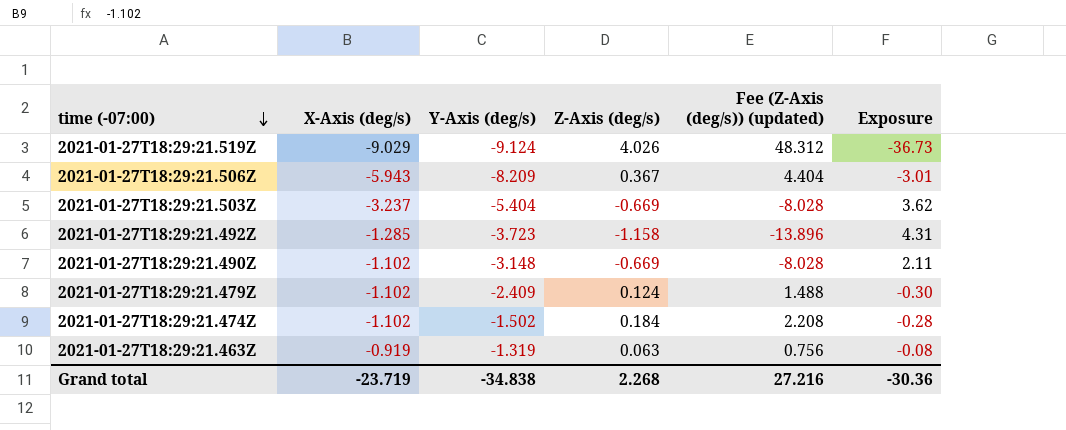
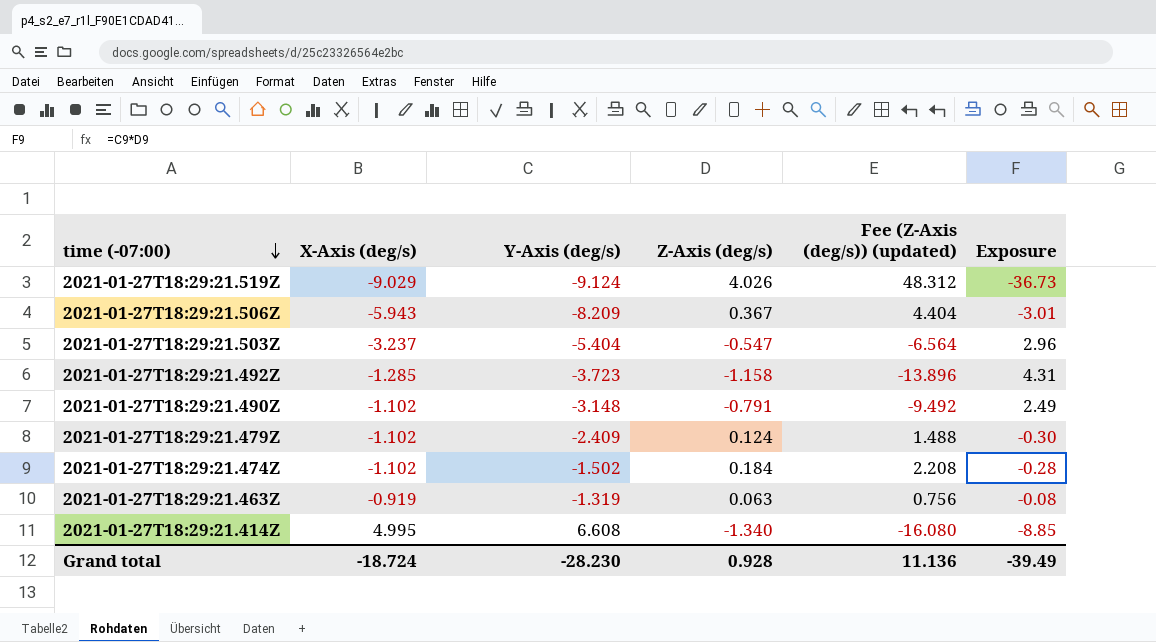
2021-01-27T18:29:21.503Z | Z-Axis (deg/s): -0.669 -> -0.547
2021-01-27T18:29:21.503Z | Fee (Z-Axis (deg/s)) (updated): -8.028 -> -6.564
2021-01-27T18:29:21.503Z | Exposure: 3.62 -> 2.96
2021-01-27T18:29:21.490Z | Z-Axis (deg/s): -0.669 -> -0.791
2021-01-27T18:29:21.490Z | Fee (Z-Axis (deg/s)) (updated): -8.028 -> -9.492
2021-01-27T18:29:21.490Z | Exposure: 2.11 -> 2.49
row 2021-01-27T18:29:21.414Z: none -> 4.995 | 6.608 | -1.340 | -16.080 | -8.85
Grand total | X-Axis (deg/s): -23.719 -> -18.724
Grand total | Y-Axis (deg/s): -34.838 -> -28.230
Grand total | Z-Axis (deg/s): 2.268 -> 0.928
Grand total | Fee (Z-Axis (deg/s)) (updated): 27.216 -> 11.136
Grand total | Exposure: -30.36 -> -39.49

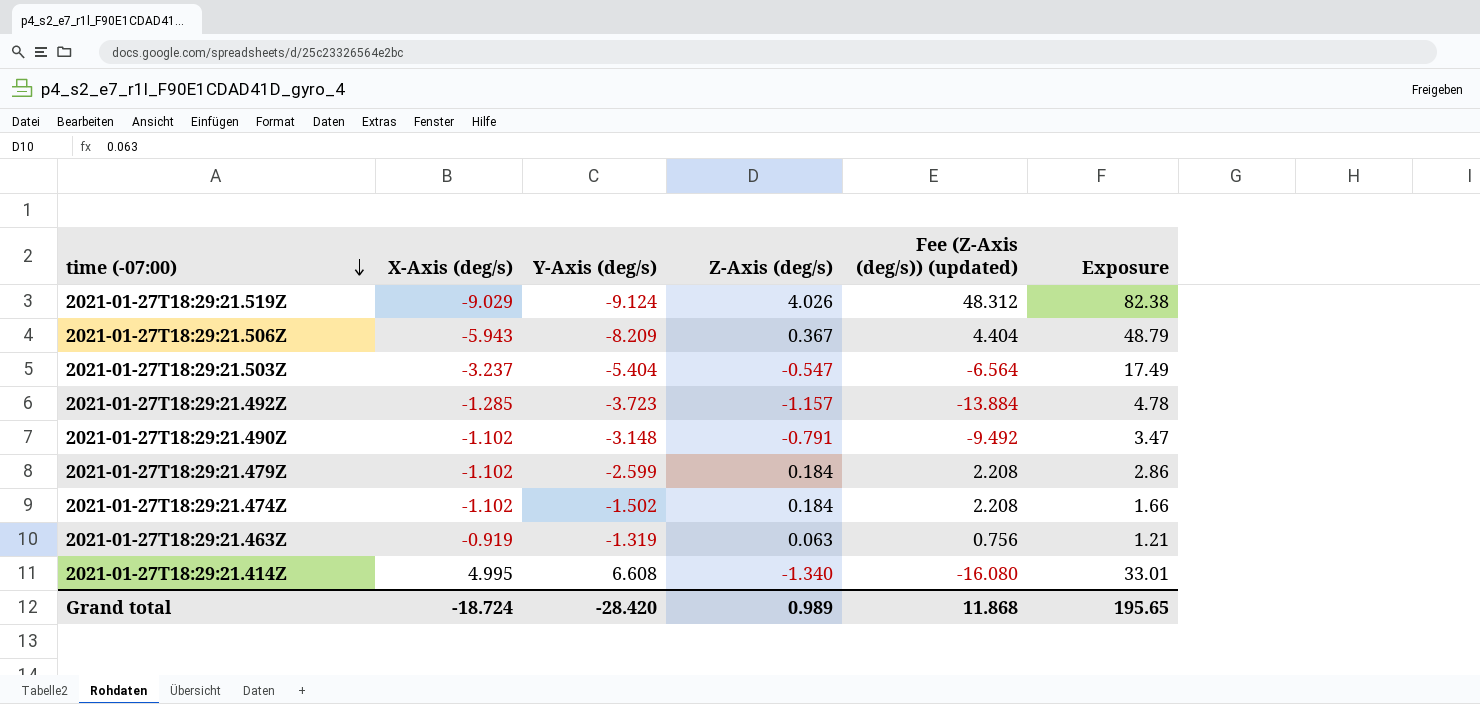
column Exposure | formula: [Y-Axis (deg/s)] * [Z-Axis (deg/s)] -> [X-Axis (deg/s)] * [Y-Axis (deg/s)]
2021-01-27T18:29:21.492Z | Z-Axis (deg/s): -1.158 -> -1.157
2021-01-27T18:29:21.492Z | Fee (Z-Axis (deg/s)) (updated): -13.896 -> -13.884
2021-01-27T18:29:21.479Z | Y-Axis (deg/s): -2.409 -> -2.599
2021-01-27T18:29:21.479Z | Z-Axis (deg/s): 0.124 -> 0.184
2021-01-27T18:29:21.479Z | Fee (Z-Axis (deg/s)) (updated): 1.488 -> 2.208
Grand total | Y-Axis (deg/s): -28.230 -> -28.420
Grand total | Z-Axis (deg/s): 0.928 -> 0.989
Grand total | Fee (Z-Axis (deg/s)) (updated): 11.136 -> 11.868
Grand total | Exposure: -39.49 -> 195.65

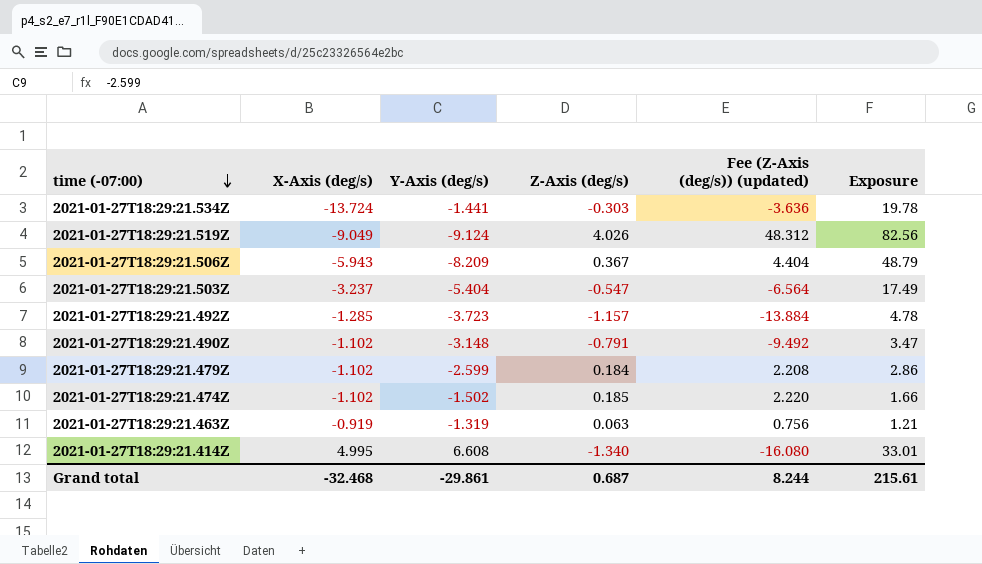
row 2021-01-27T18:29:21.534Z: none -> -13.724 | -1.441 | -0.303 | -3.636 | 19.78
2021-01-27T18:29:21.519Z | X-Axis (deg/s): -9.029 -> -9.049
2021-01-27T18:29:21.519Z | Exposure: 82.38 -> 82.56
2021-01-27T18:29:21.474Z | Z-Axis (deg/s): 0.184 -> 0.185
2021-01-27T18:29:21.474Z | Fee (Z-Axis (deg/s)) (updated): 2.208 -> 2.220
Grand total | X-Axis (deg/s): -18.724 -> -32.468
Grand total | Y-Axis (deg/s): -28.420 -> -29.861
Grand total | Z-Axis (deg/s): 0.989 -> 0.687
Grand total | Fee (Z-Axis (deg/s)) (updated): 11.868 -> 8.244
Grand total | Exposure: 195.65 -> 215.61

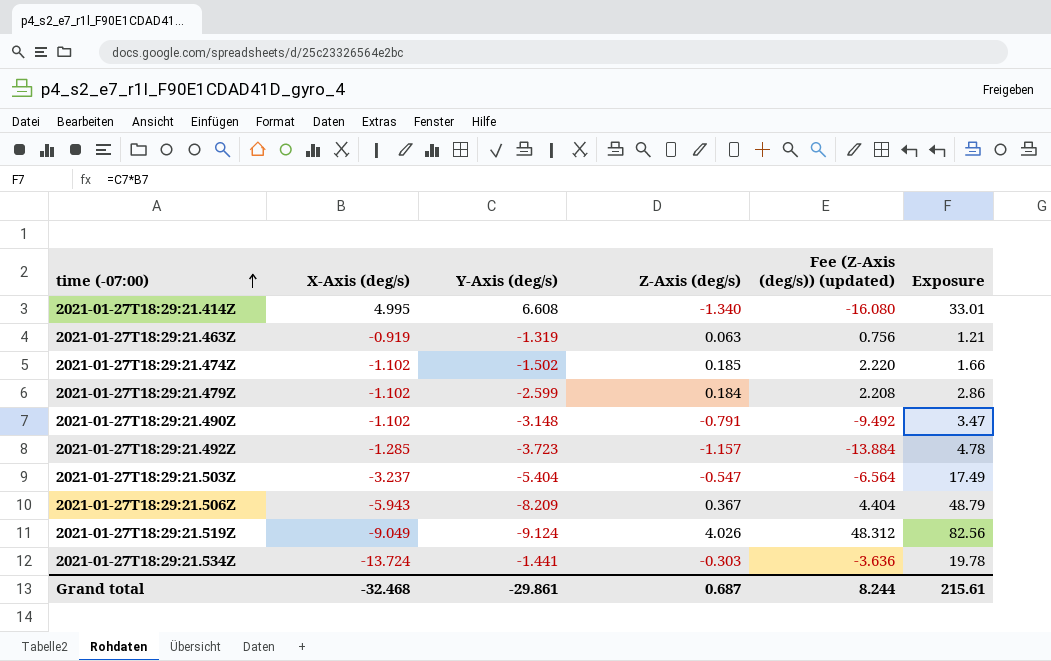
row order: time (-07:00) descending -> time (-07:00) ascending

